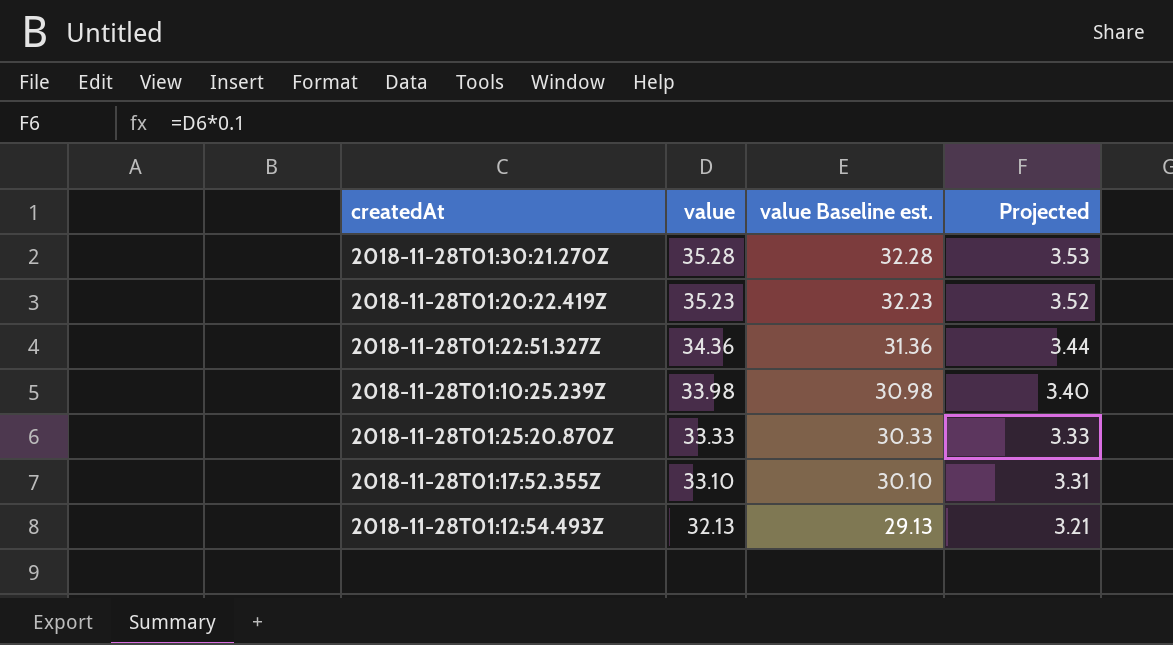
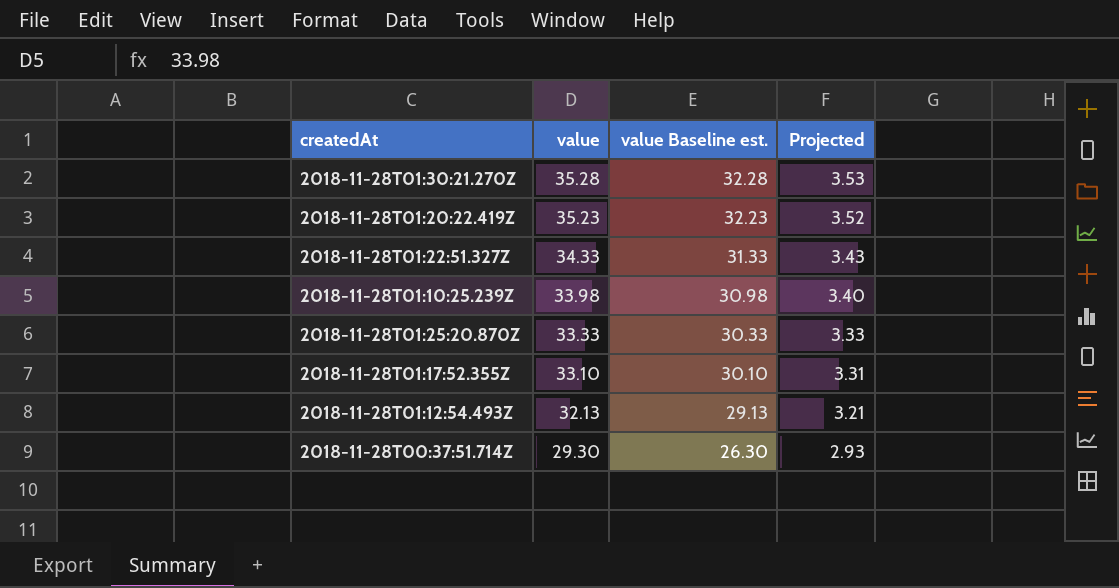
2018-11-28T01:22:51.327Z | value: 34.36 -> 34.33
2018-11-28T01:22:51.327Z | value Baseline est.: 31.36 -> 31.33
2018-11-28T01:22:51.327Z | Projected: 3.44 -> 3.43
row 2018-11-28T00:37:51.714Z: none -> 29.30 | 26.30 | 2.93

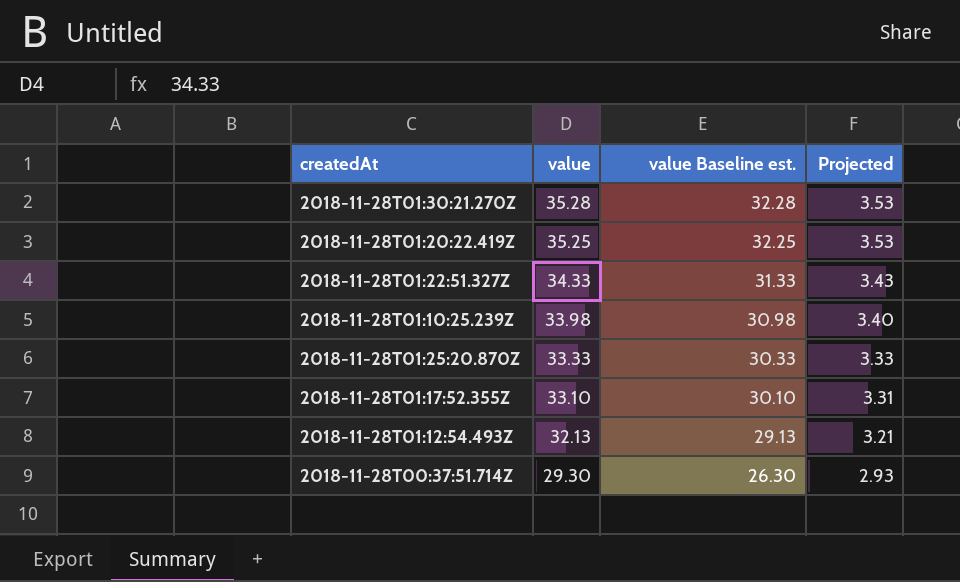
2018-11-28T01:20:22.419Z | value: 35.23 -> 35.25
2018-11-28T01:20:22.419Z | value Baseline est.: 32.23 -> 32.25
2018-11-28T01:20:22.419Z | Projected: 3.52 -> 3.53

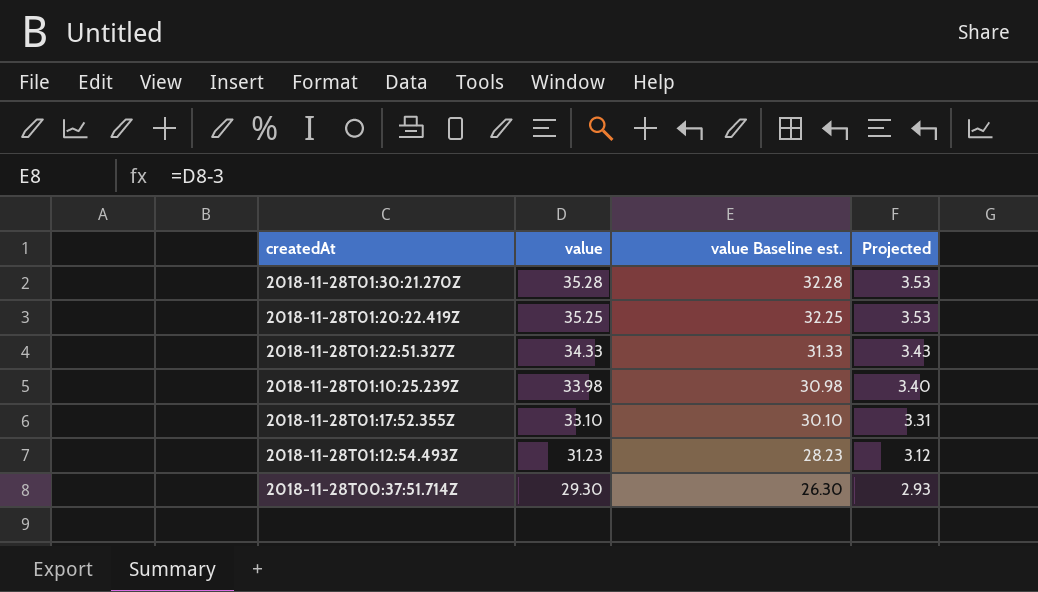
row 2018-11-28T01:25:20.870Z: 33.33 | 30.33 | 3.33 -> none
2018-11-28T01:12:54.493Z | value: 32.13 -> 31.23
2018-11-28T01:12:54.493Z | value Baseline est.: 29.13 -> 28.23
2018-11-28T01:12:54.493Z | Projected: 3.21 -> 3.12

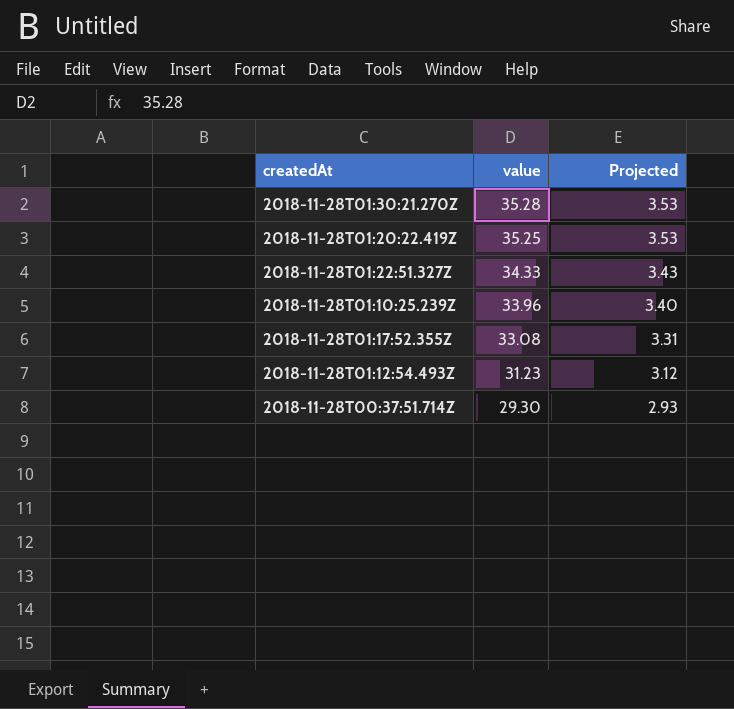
column value Baseline est. | formula: [value] - 3 -> none
2018-11-28T01:10:25.239Z | value: 33.98 -> 33.96
2018-11-28T01:17:52.355Z | value: 33.10 -> 33.08

